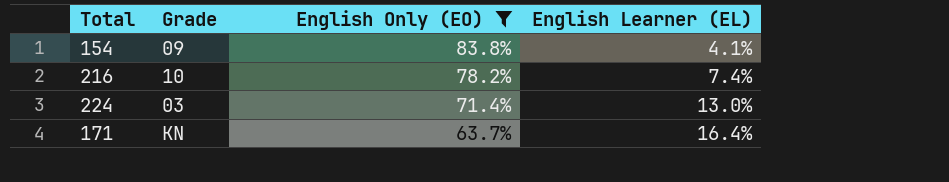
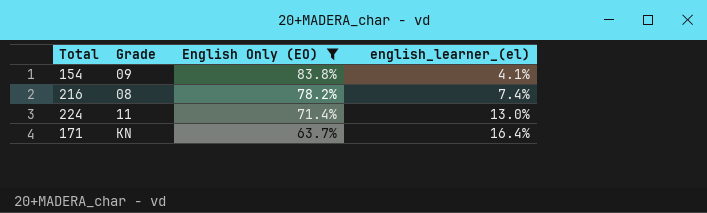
column name: English Learner (EL) -> english_learner_(el)
216 | Grade: 10 -> 08
224 | Grade: 03 -> 11

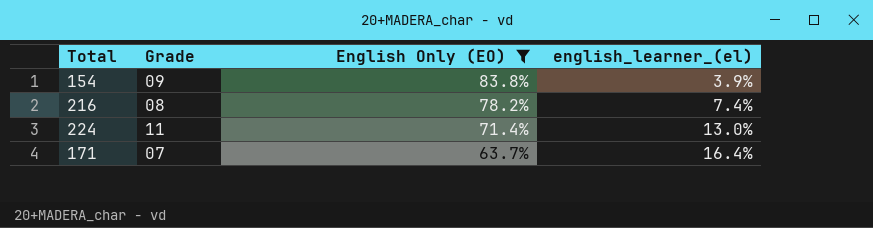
154 | english_learner_(el): 4.1% -> 3.9%
171 | Grade: KN -> 07

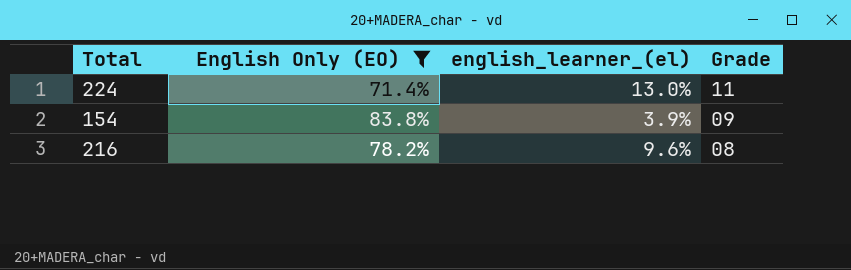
row order: English Only (EO) descending -> Grade descending
column Grade | position: 2 -> 4
row 171: 07 | 63.7% | 16.4% -> none
216 | english_learner_(el): 7.4% -> 9.6%

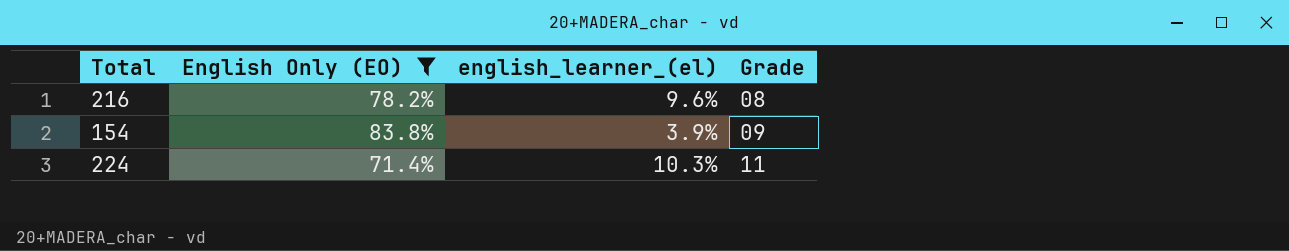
row order: Grade descending -> Grade ascending
224 | english_learner_(el): 13.0% -> 10.3%

